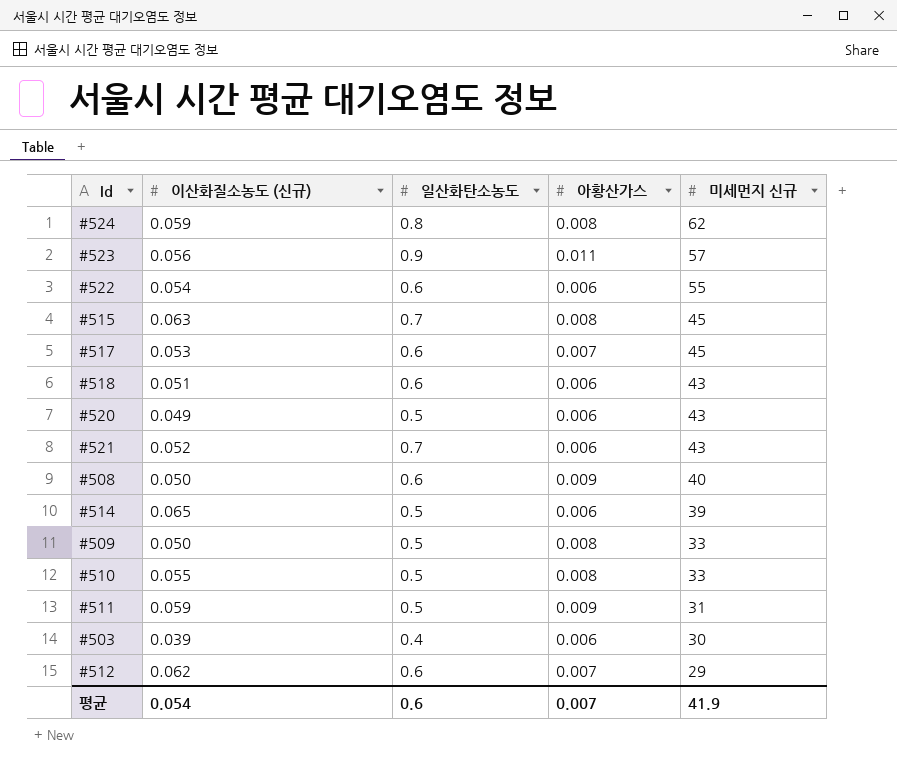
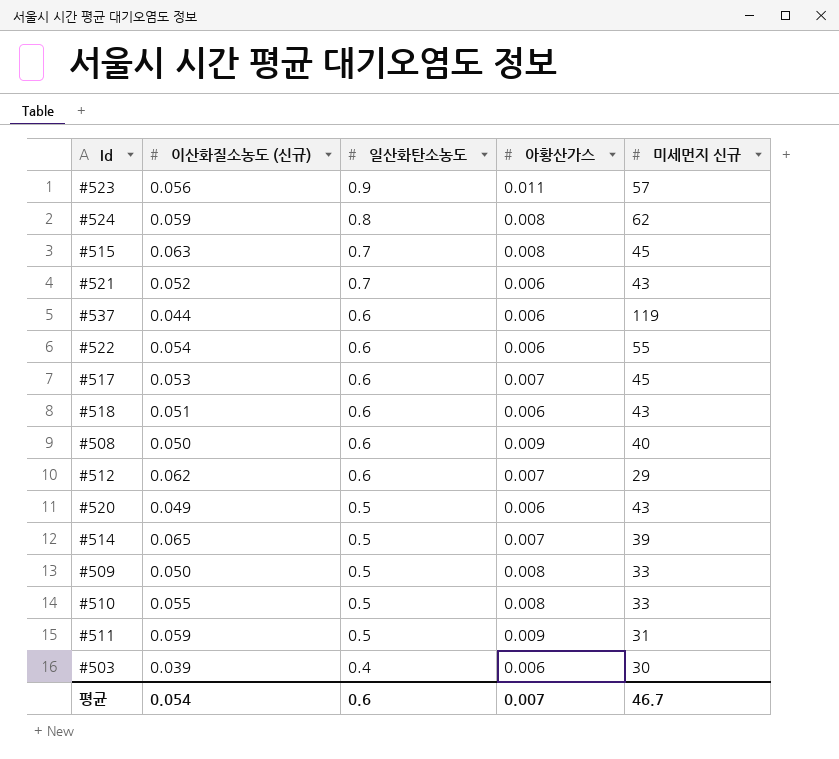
row order: 미세먼지 신규 descending -> 일산화탄소농도 descending
row #537: none -> 0.044 | 0.6 | 0.006 | 119
#514 | 아황산가스: 0.006 -> 0.007
평균 | 미세먼지 신규: 41.9 -> 46.7

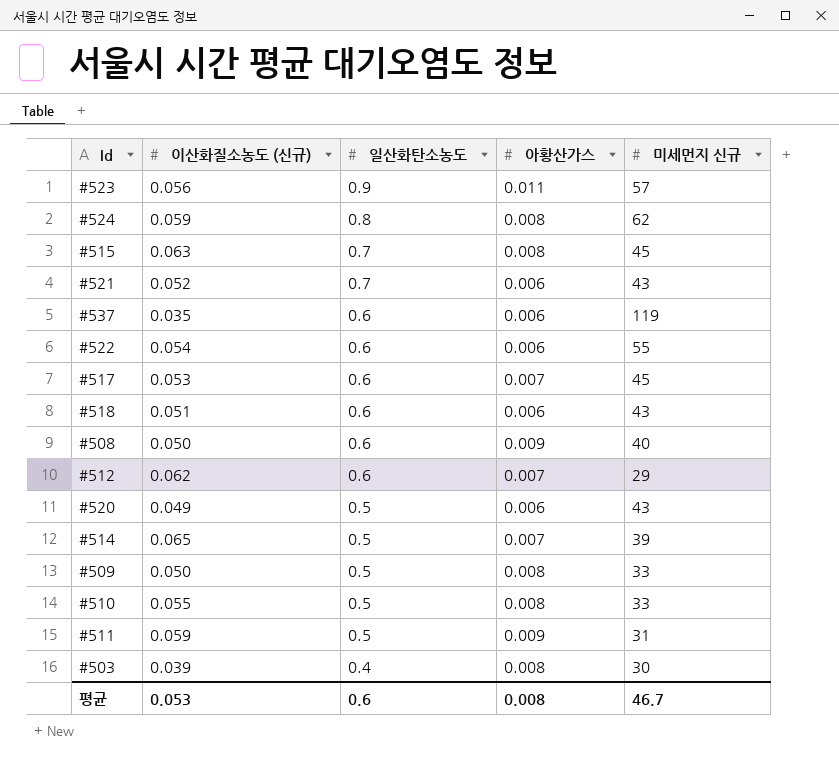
#537 | 이산화질소농도 (신규): 0.044 -> 0.035
#503 | 아황산가스: 0.006 -> 0.008
평균 | 이산화질소농도 (신규): 0.054 -> 0.053
평균 | 아황산가스: 0.007 -> 0.008

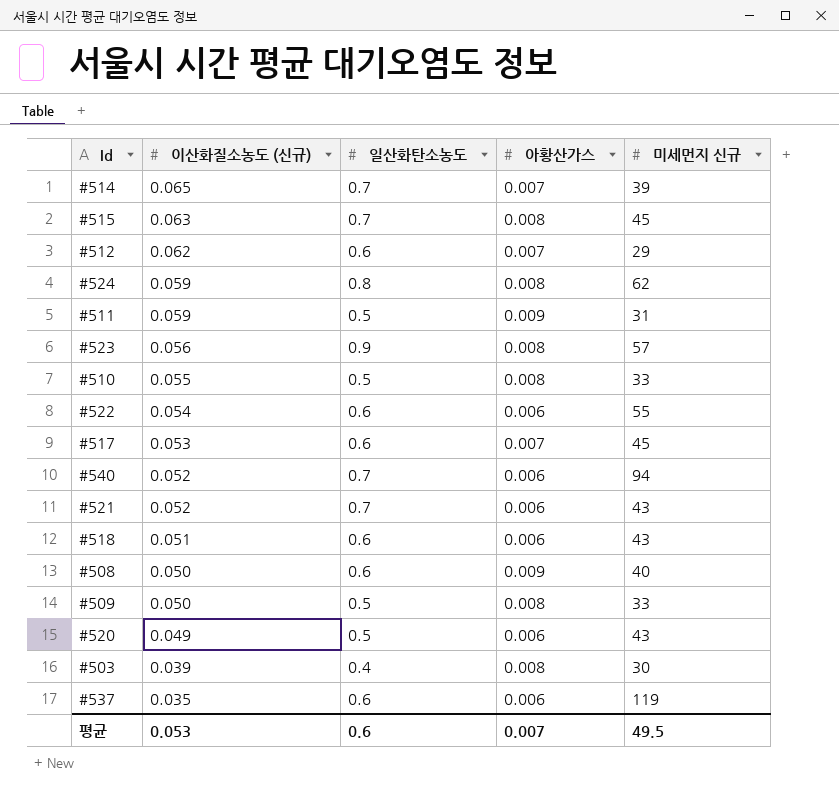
row order: 일산화탄소농도 descending -> 이산화질소농도 (신규) descending
#514 | 일산화탄소농도: 0.5 -> 0.7
#523 | 아황산가스: 0.011 -> 0.008
row #540: none -> 0.052 | 0.7 | 0.006 | 94
평균 | 아황산가스: 0.008 -> 0.007
평균 | 미세먼지 신규: 46.7 -> 49.5

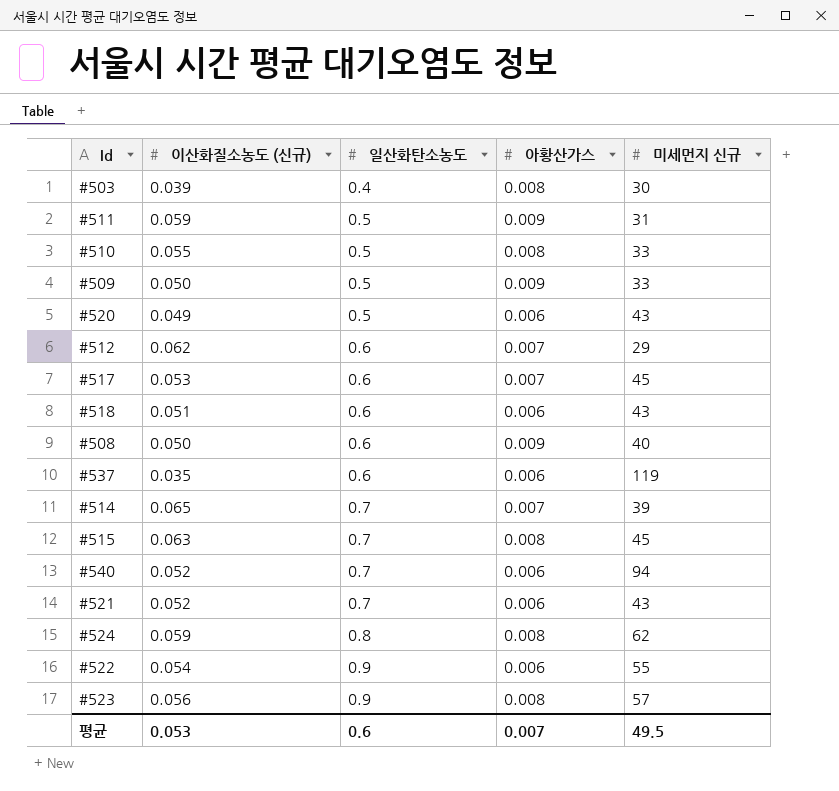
row order: 이산화질소농도 (신규) descending -> 일산화탄소농도 ascending
#509 | 아황산가스: 0.008 -> 0.009
#522 | 일산화탄소농도: 0.6 -> 0.9

